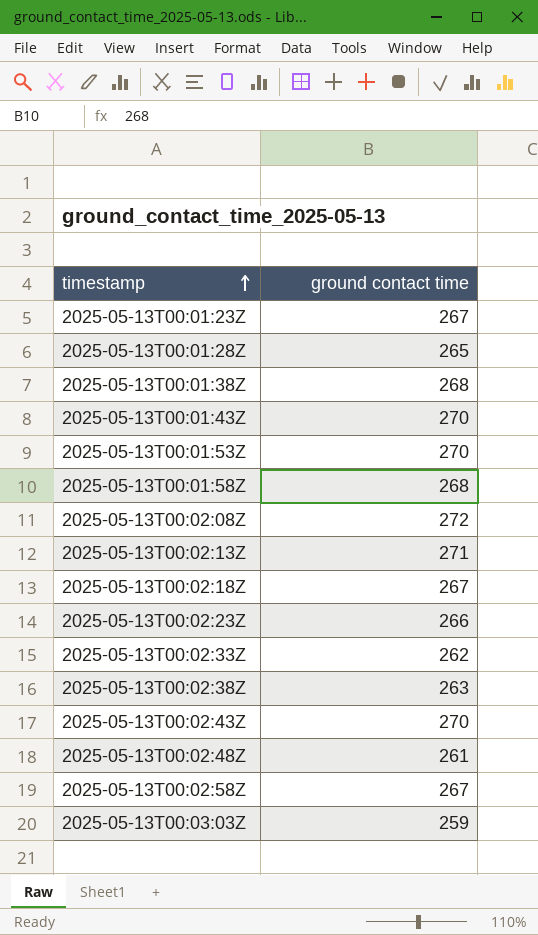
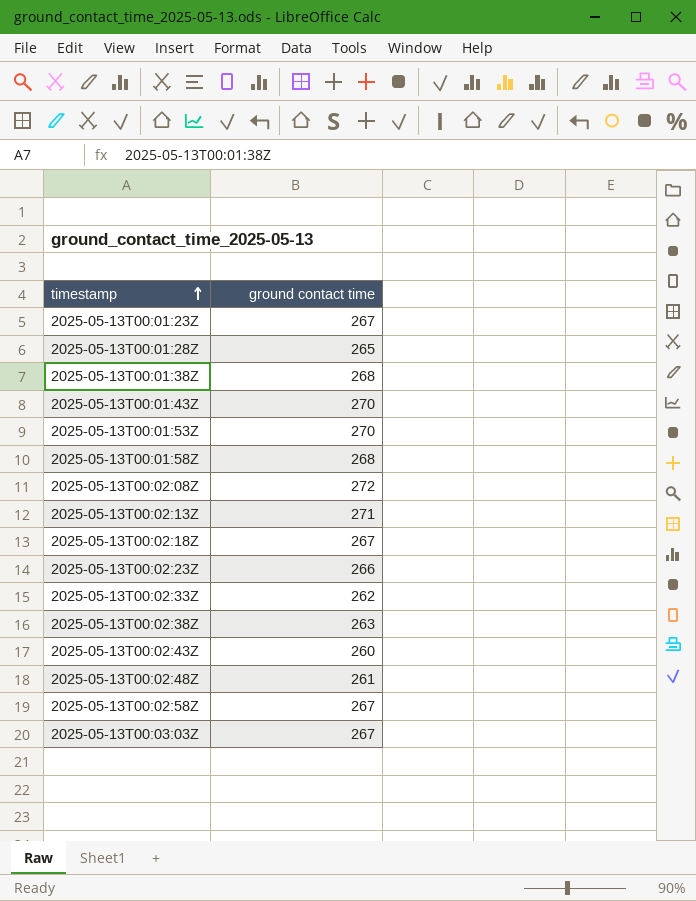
2025-05-13T00:02:43Z | ground contact time: 270 -> 260
2025-05-13T00:03:03Z | ground contact time: 259 -> 267

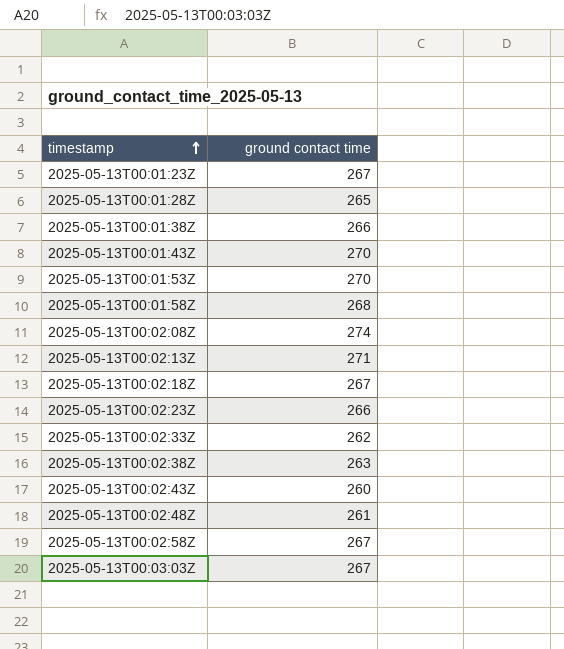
2025-05-13T00:01:38Z | ground contact time: 268 -> 266
2025-05-13T00:02:08Z | ground contact time: 272 -> 274

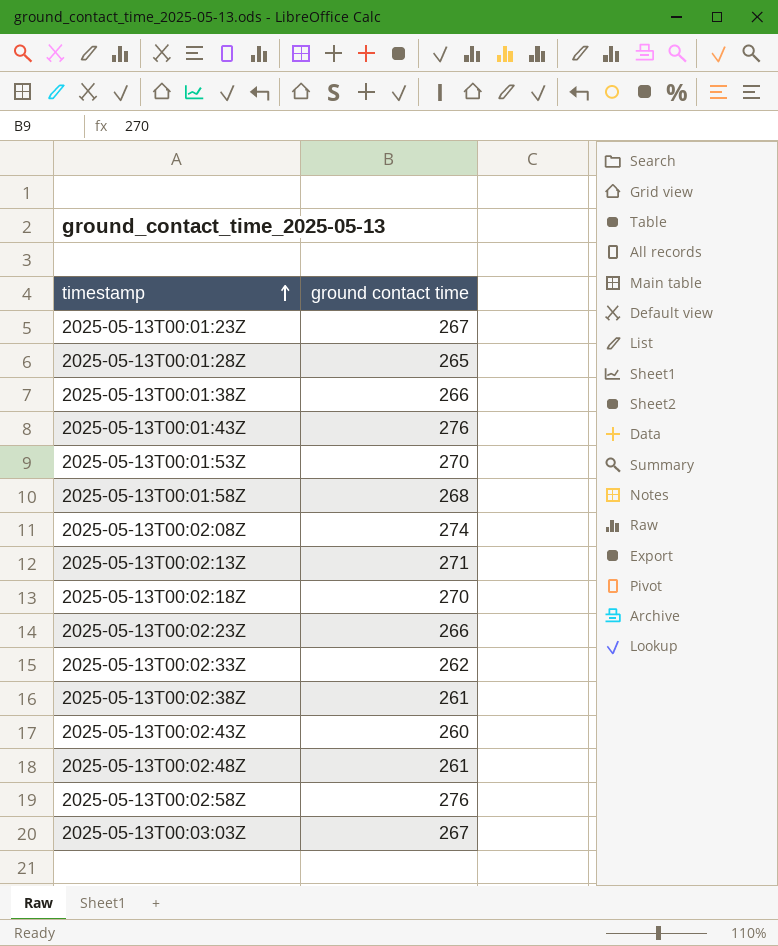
2025-05-13T00:01:43Z | ground contact time: 270 -> 276
2025-05-13T00:02:18Z | ground contact time: 267 -> 270
2025-05-13T00:02:38Z | ground contact time: 263 -> 261
2025-05-13T00:02:58Z | ground contact time: 267 -> 276

